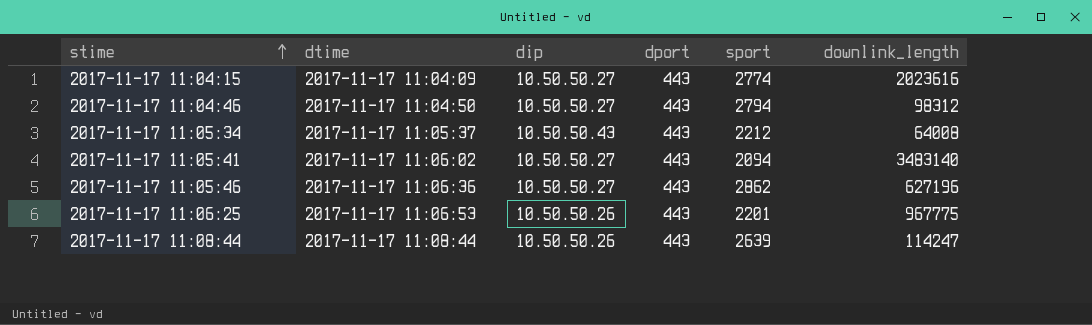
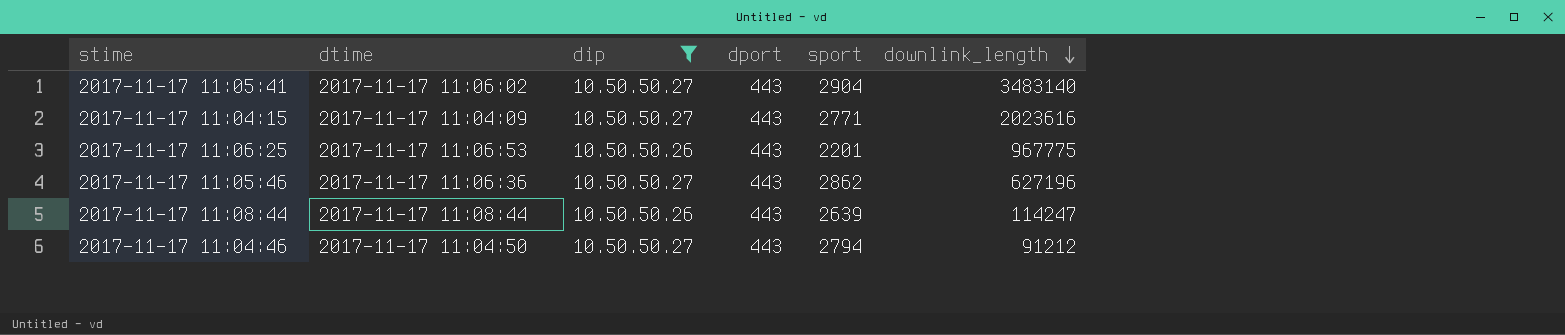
filter: none -> dip != 10.50.50.43
row order: stime ascending -> downlink_length descending
2017-11-17 11:05:41 | sport: 2094 -> 2904
2017-11-17 11:04:15 | sport: 2774 -> 2771
2017-11-17 11:04:46 | downlink_length: 98312 -> 91212

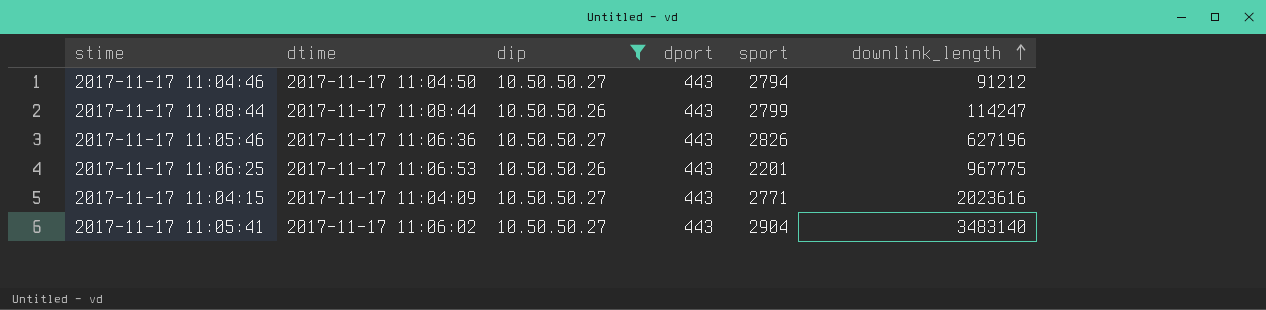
row order: downlink_length descending -> downlink_length ascending
2017-11-17 11:08:44 | sport: 2639 -> 2799
2017-11-17 11:05:46 | sport: 2862 -> 2826

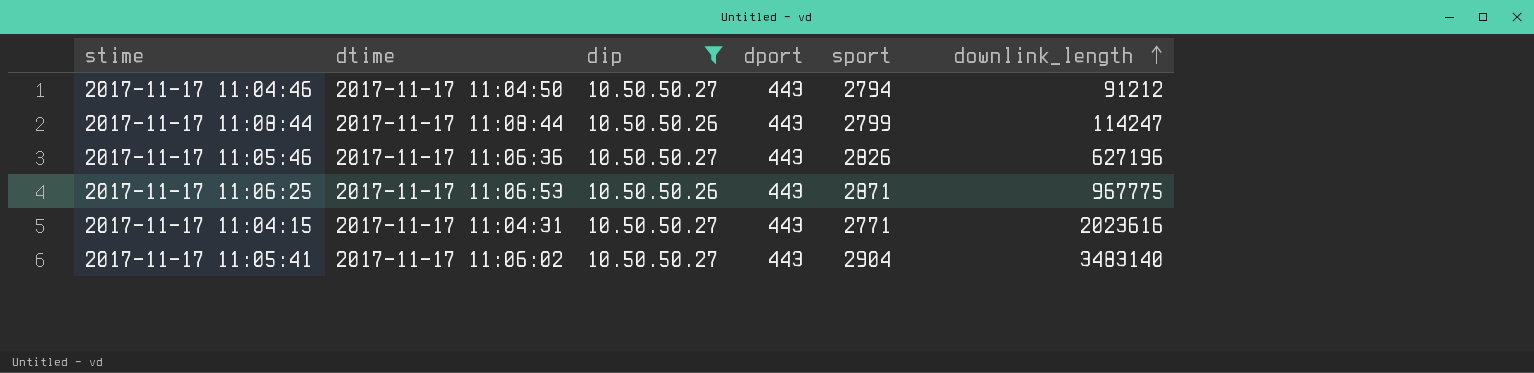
2017-11-17 11:06:25 | sport: 2201 -> 2871
2017-11-17 11:04:15 | dtime: 2017-11-17 11:04:09 -> 2017-11-17 11:04:31

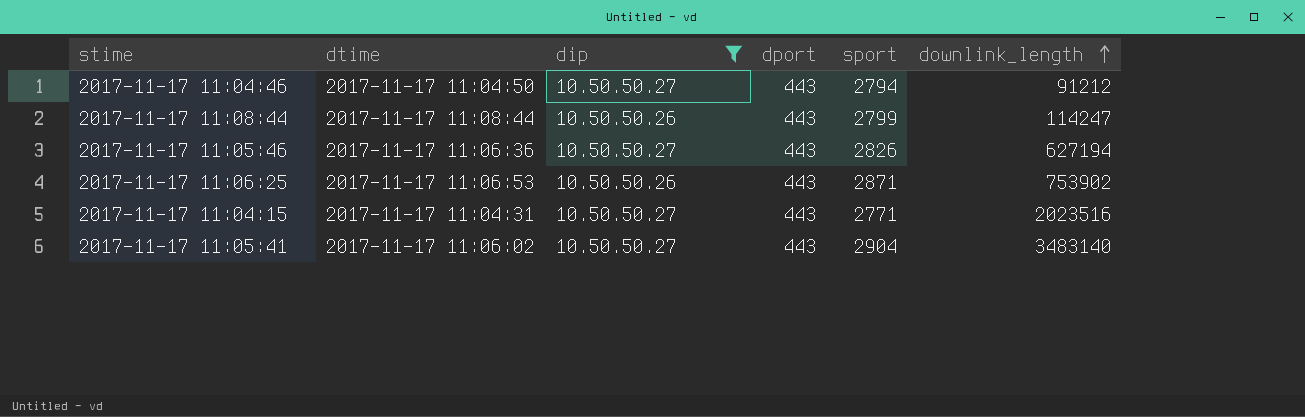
2017-11-17 11:05:46 | downlink_length: 627196 -> 627194
2017-11-17 11:06:25 | downlink_length: 967775 -> 753902
2017-11-17 11:04:15 | downlink_length: 2023616 -> 2023516

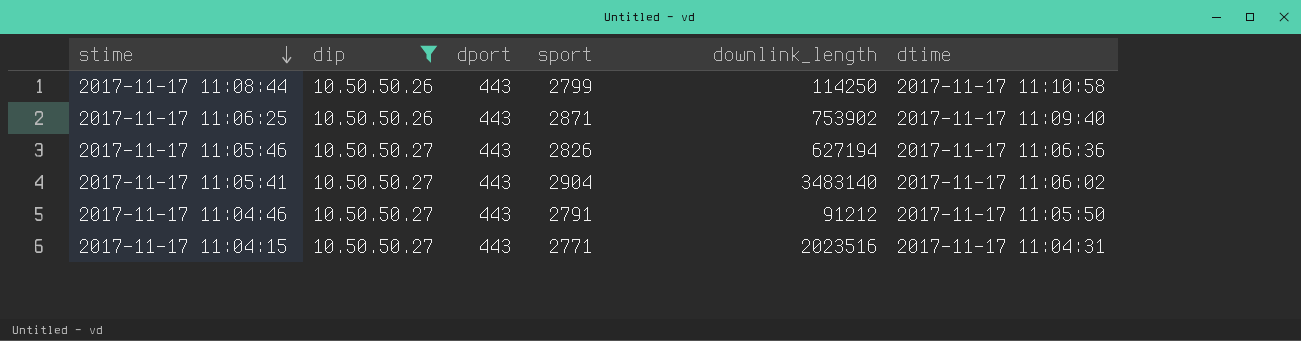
row order: downlink_length ascending -> stime descending
column dtime | position: 2 -> 6
2017-11-17 11:08:44 | downlink_length: 114247 -> 114250
2017-11-17 11:08:44 | dtime: 2017-11-17 11:08:44 -> 2017-11-17 11:10:58
2017-11-17 11:06:25 | dtime: 2017-11-17 11:06:53 -> 2017-11-17 11:09:40
2017-11-17 11:04:46 | sport: 2794 -> 2791
2017-11-17 11:04:46 | dtime: 2017-11-17 11:04:50 -> 2017-11-17 11:05:50

